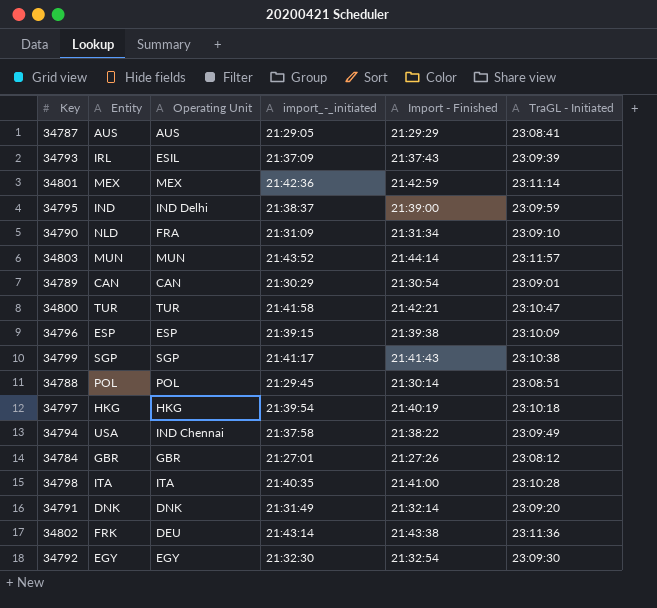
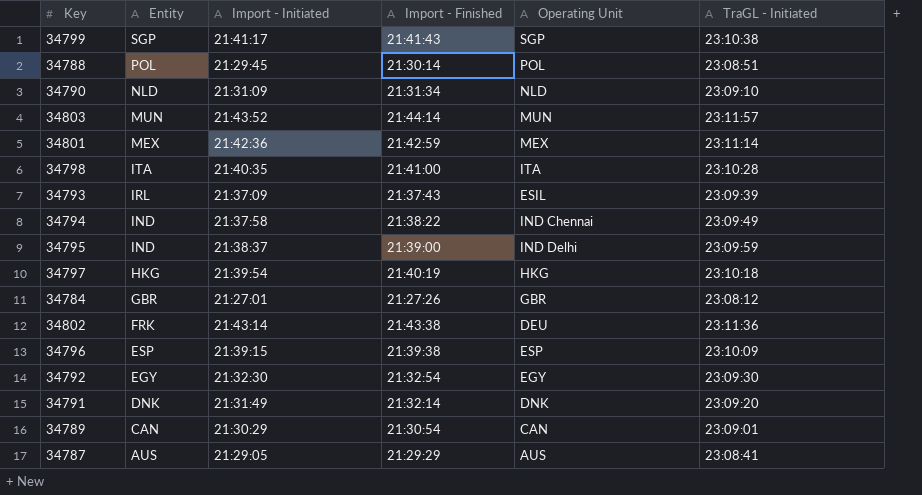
row order: none -> Entity descending
column name: import_-_initiated -> Import - Initiated
column Operating Unit | position: 3 -> 5
row 34800: TUR | TUR | 21:41:58 | 21:42:21 | 23:10:47 -> none
34790 | Operating Unit: FRA -> NLD
34794 | Entity: USA -> IND

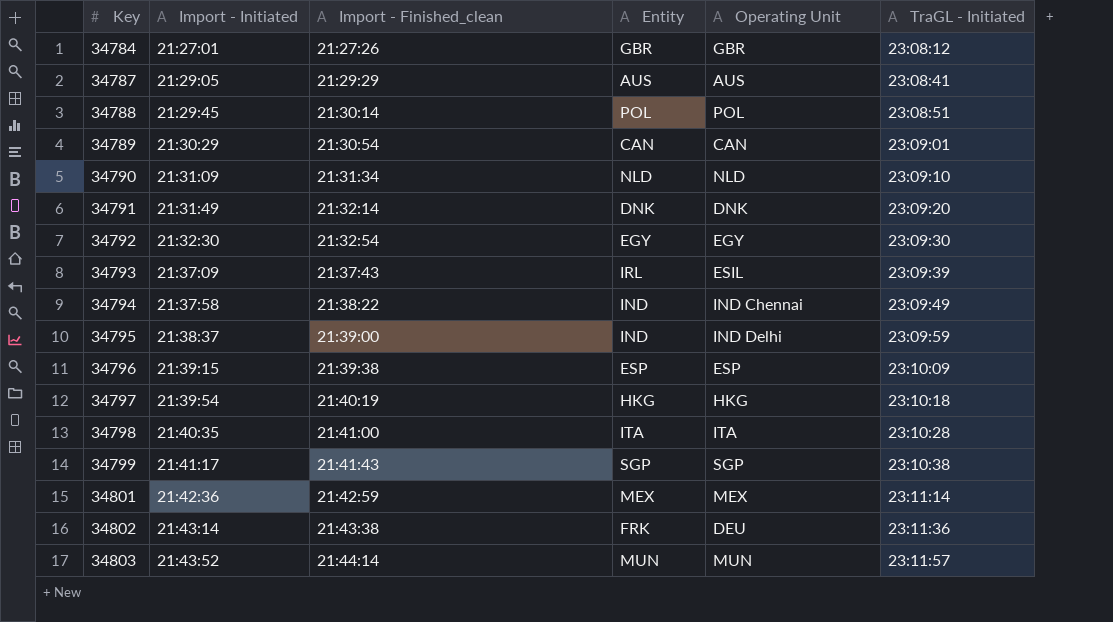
row order: Entity descending -> Key ascending
column name: Import - Finished -> Import - Finished_clean
column Entity | position: 2 -> 4

